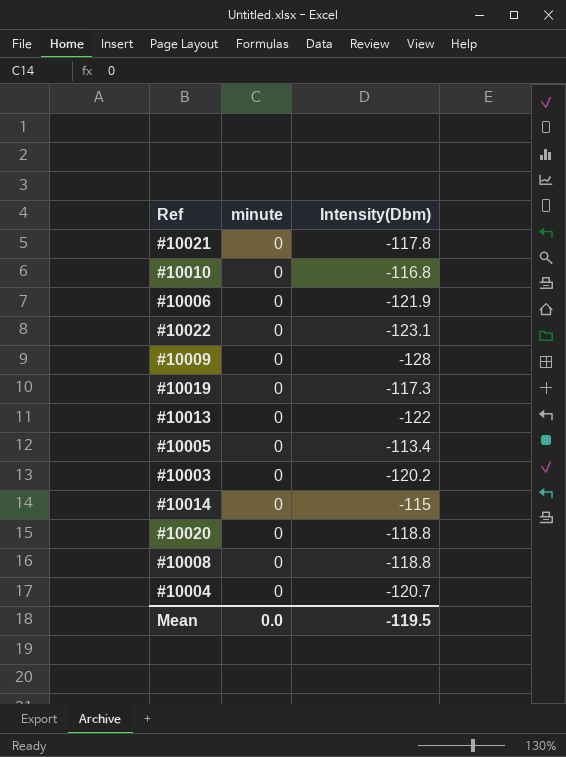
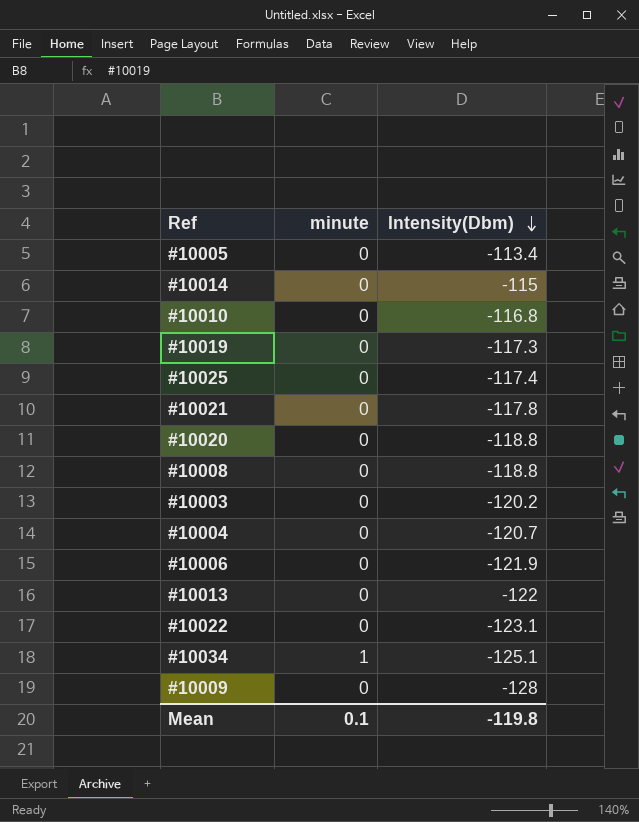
row order: none -> Intensity(Dbm) descending
row #10025: none -> 0 | -117.4
row #10034: none -> 1 | -125.1
Mean | minute: 0.0 -> 0.1
Mean | Intensity(Dbm): -119.5 -> -119.8

